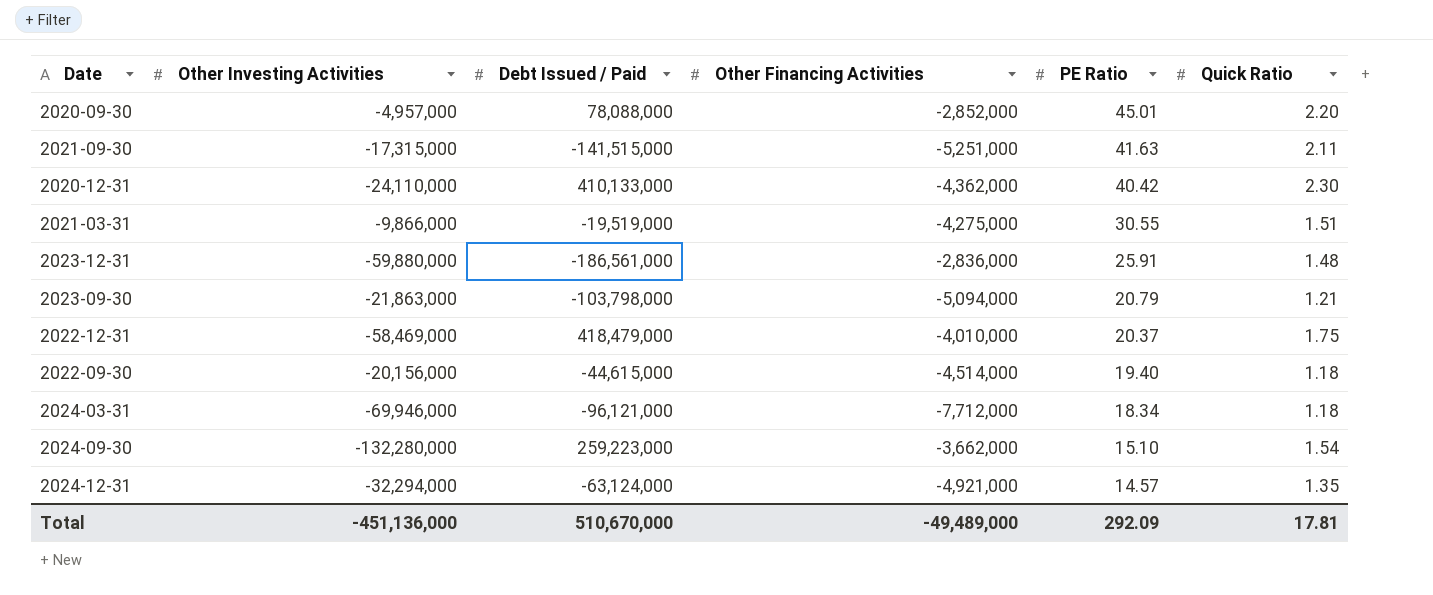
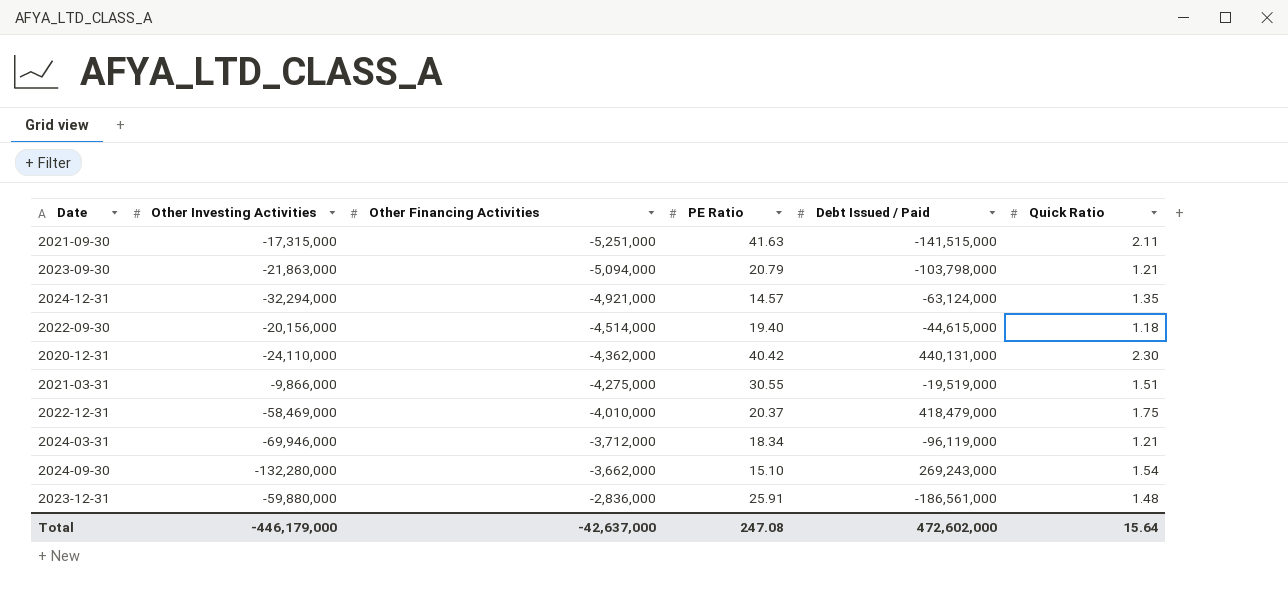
row order: PE Ratio descending -> Other Financing Activities ascending
column Debt Issued / Paid | position: 3 -> 5
row 2020-09-30: -4,957,000 | 78,088,000 | -2,852,000 | 45.01 | 2.20 -> none
2020-12-31 | Debt Issued / Paid: 410,133,000 -> 440,131,000
2024-03-31 | Other Financing Activities: -7,712,000 -> -3,712,000
2024-03-31 | Debt Issued / Paid: -96,121,000 -> -96,119,000
2024-03-31 | Quick Ratio: 1.18 -> 1.21
2024-09-30 | Debt Issued / Paid: 259,223,000 -> 269,243,000
Total | Other Investing Activities: -451,136,000 -> -446,179,000
Total | Other Financing Activities: -49,489,000 -> -42,637,000
Total | PE Ratio: 292.09 -> 247.08
Total | Debt Issued / Paid: 510,670,000 -> 472,602,000
Total | Quick Ratio: 17.81 -> 15.64

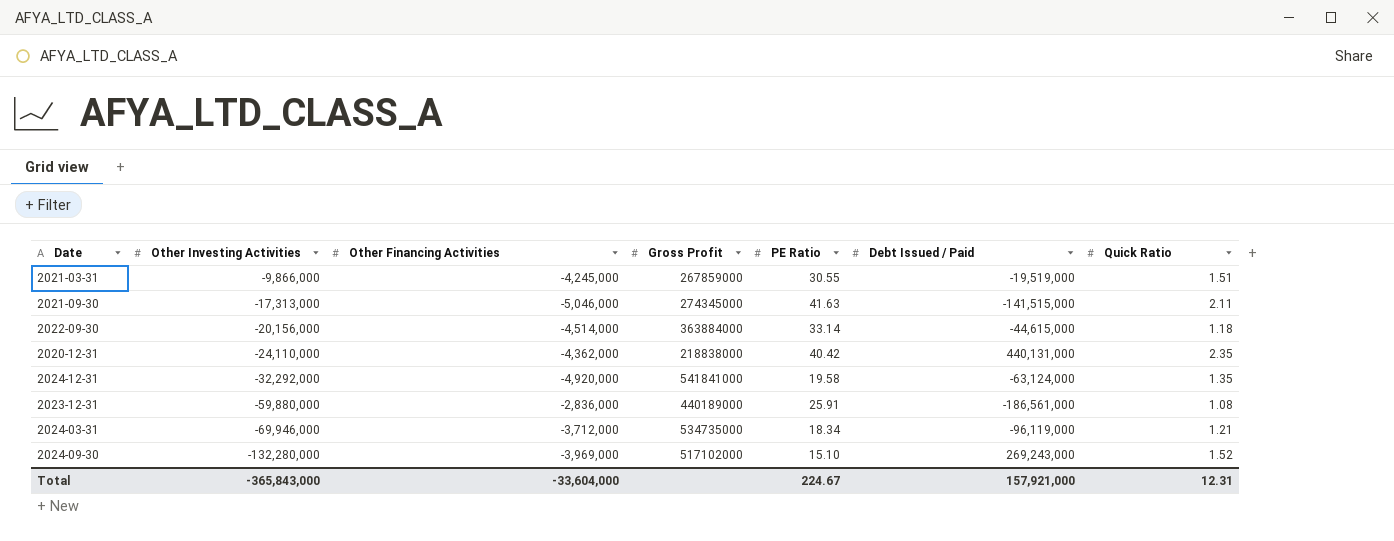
row order: Other Financing Activities ascending -> Other Investing Activities descending
column Gross Profit | position: none -> 4
row 2023-09-30: -21,863,000 | -5,094,000 | 20.79 | -103,798,000 | 1.21 -> none
row 2022-12-31: -58,469,000 | -4,010,000 | 20.37 | 418,479,000 | 1.75 -> none
2021-03-31 | Other Financing Activities: -4,275,000 -> -4,245,000
2021-09-30 | Other Investing Activities: -17,315,000 -> -17,313,000
2021-09-30 | Other Financing Activities: -5,251,000 -> -5,046,000
2022-09-30 | PE Ratio: 19.40 -> 33.14
2020-12-31 | Quick Ratio: 2.30 -> 2.35
2024-12-31 | Other Investing Activities: -32,294,000 -> -32,292,000
2024-12-31 | Other Financing Activities: -4,921,000 -> -4,920,000
2024-12-31 | PE Ratio: 14.57 -> 19.58
2023-12-31 | Quick Ratio: 1.48 -> 1.08
2024-09-30 | Other Financing Activities: -3,662,000 -> -3,969,000
2024-09-30 | Quick Ratio: 1.54 -> 1.52
Total | Other Investing Activities: -446,179,000 -> -365,843,000
Total | Other Financing Activities: -42,637,000 -> -33,604,000
Total | PE Ratio: 247.08 -> 224.67
Total | Debt Issued / Paid: 472,602,000 -> 157,921,000
Total | Quick Ratio: 15.64 -> 12.31

